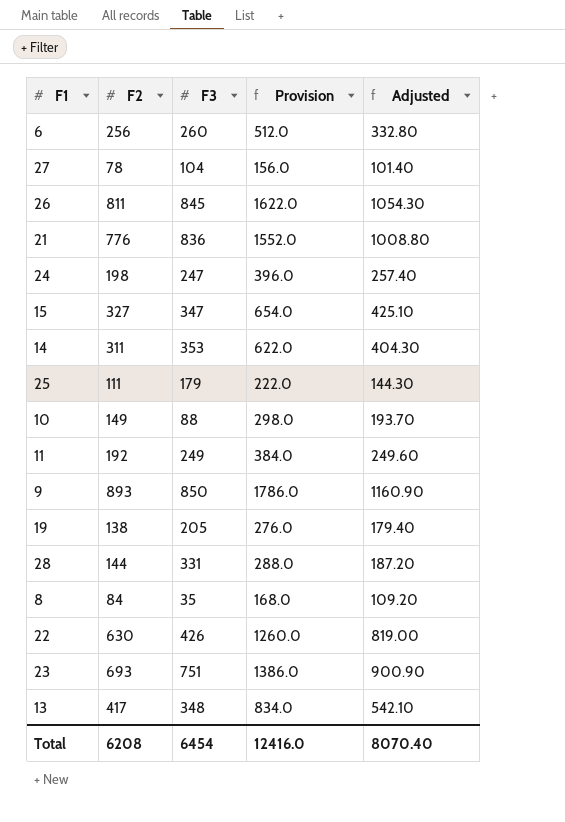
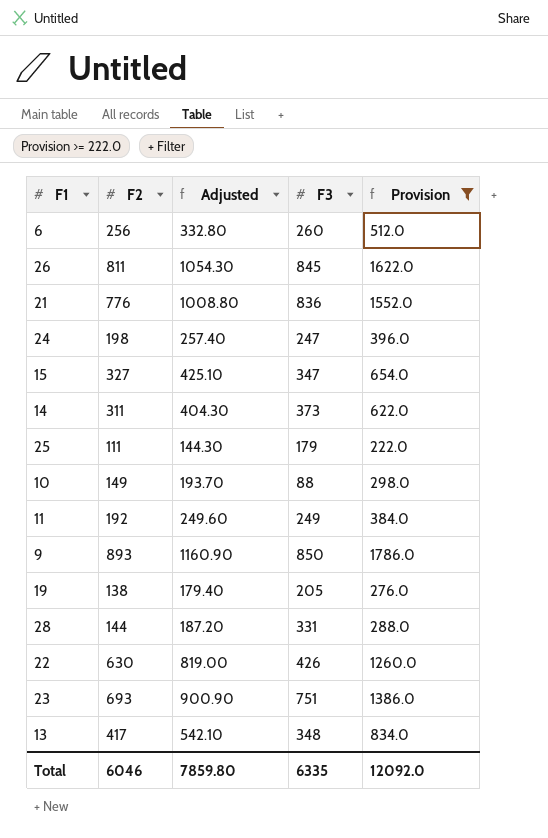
filter: none -> Provision >= 222.0
column Adjusted | position: 5 -> 3
14 | F3: 353 -> 373
Total | F2: 6208 -> 6046
Total | Adjusted: 8070.40 -> 7859.80
Total | F3: 6454 -> 6335
Total | Provision: 12416.0 -> 12092.0

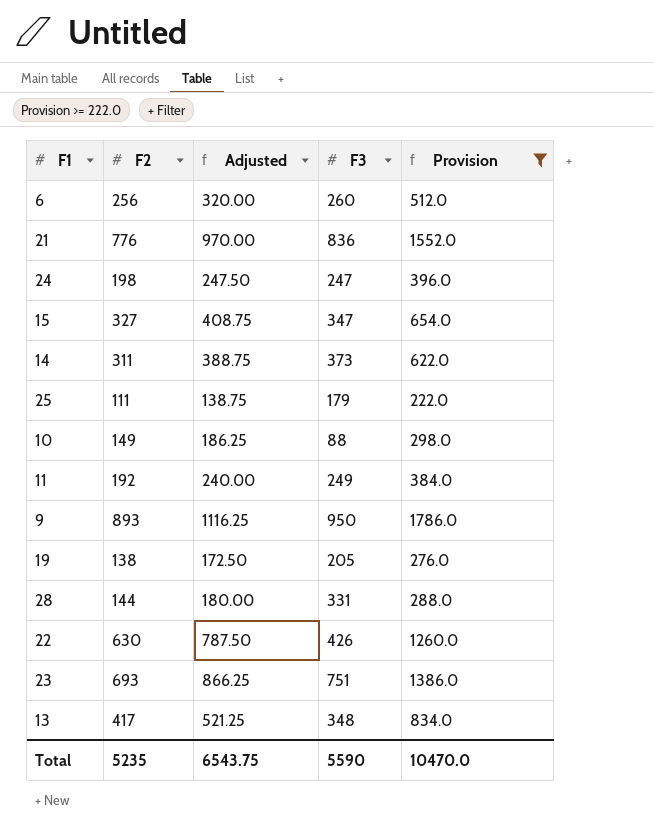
column Adjusted | formula: [F2] * 1.3 -> [F2] * 1.25
row 26: 811 | 1054.30 | 845 | 1622.0 -> none
9 | F3: 850 -> 950
Total | F2: 6046 -> 5235
Total | Adjusted: 7859.80 -> 6543.75
Total | F3: 6335 -> 5590
Total | Provision: 12092.0 -> 10470.0

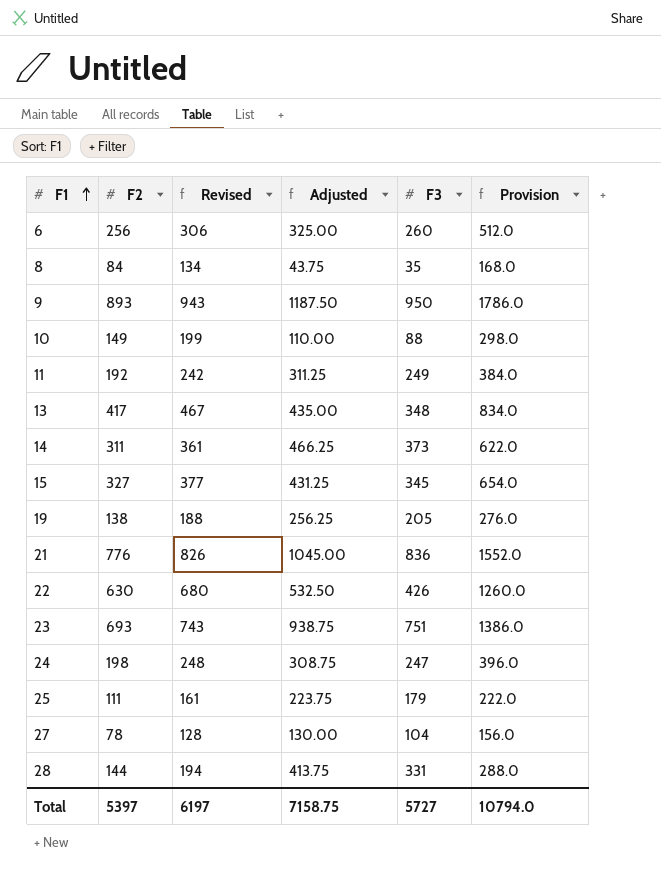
filter: Provision >= 222.0 -> none
row order: none -> F1 ascending
column Revised | formula: none -> [F2] + 50
column Adjusted | formula: [F2] * 1.25 -> [F3] * 1.25
15 | F3: 347 -> 345
Total | F2: 5235 -> 5397
Total | Adjusted: 6543.75 -> 7158.75
Total | F3: 5590 -> 5727
Total | Provision: 10470.0 -> 10794.0

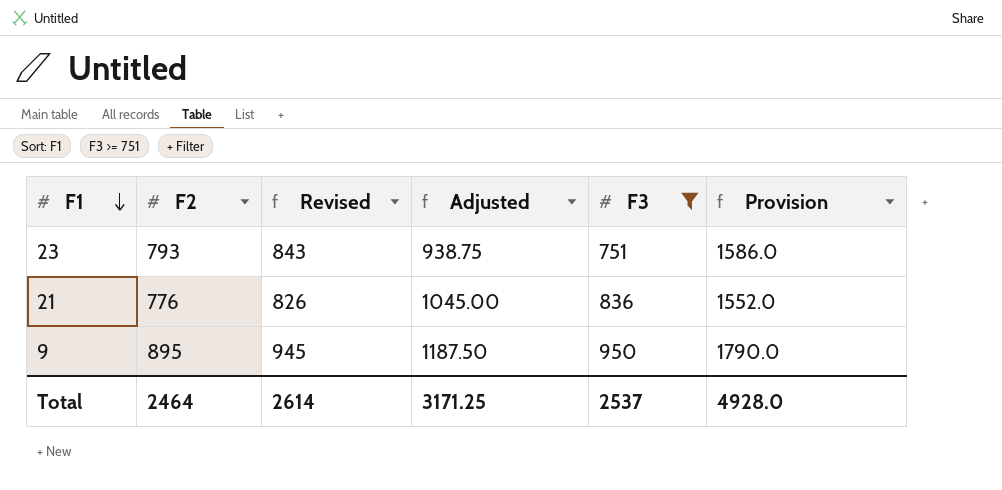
filter: none -> F3 >= 751
row order: F1 ascending -> F1 descending
23 | F2: 693 -> 793
23 | Revised: 743 -> 843
23 | Provision: 1386.0 -> 1586.0
9 | F2: 893 -> 895
9 | Revised: 943 -> 945
9 | Provision: 1786.0 -> 1790.0
Total | F2: 5397 -> 2464
Total | Revised: 6197 -> 2614
Total | Adjusted: 7158.75 -> 3171.25
Total | F3: 5727 -> 2537
Total | Provision: 10794.0 -> 4928.0

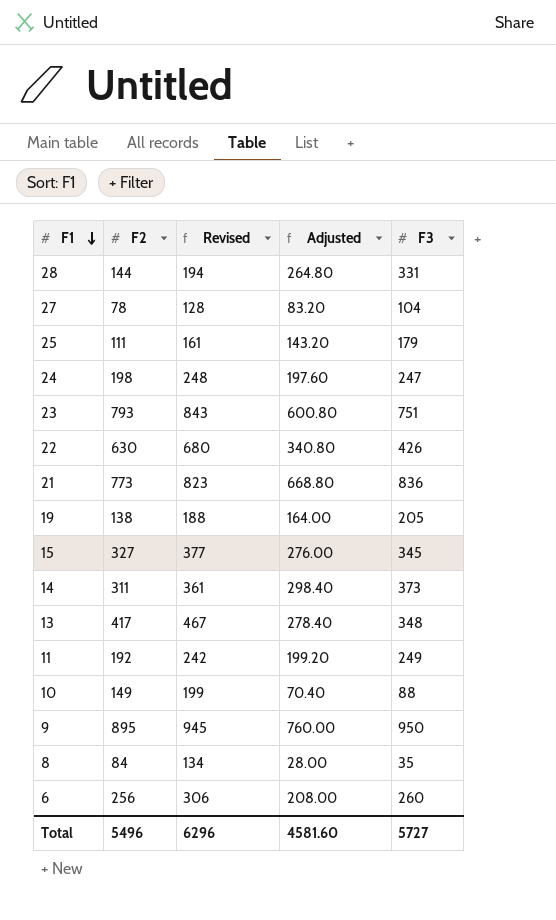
filter: F3 >= 751 -> none
column Provision | formula: [F2] * 2 -> none
column Adjusted | formula: [F3] * 1.25 -> [F3] * 0.8
21 | F2: 776 -> 773
21 | Revised: 826 -> 823
Total | F2: 2464 -> 5496
Total | Revised: 2614 -> 6296
Total | Adjusted: 3171.25 -> 4581.60
Total | F3: 2537 -> 5727

